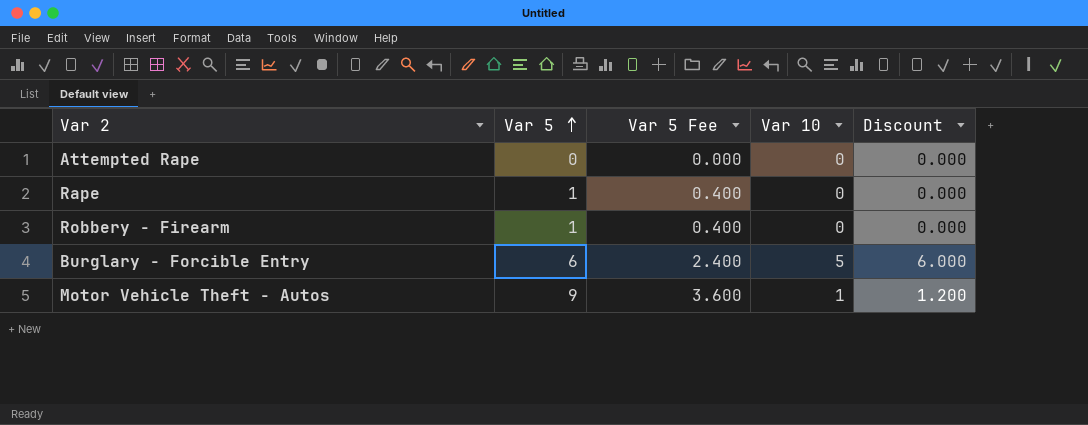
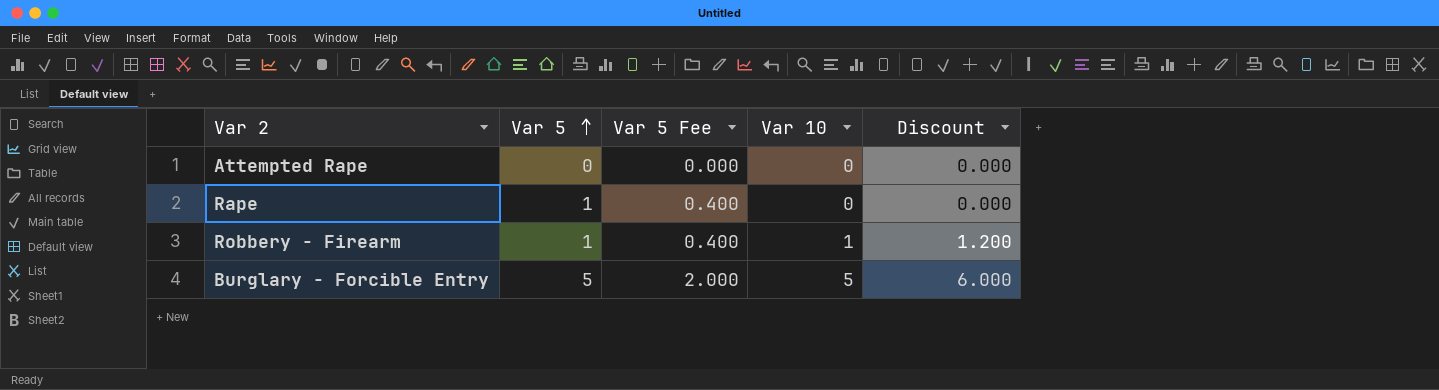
row Motor Vehicle Theft - Autos: 9 | 3.600 | 1 | 1.200 -> none
Robbery - Firearm | Var 10: 0 -> 1
Robbery - Firearm | Discount: 0.000 -> 1.200
Burglary - Forcible Entry | Var 5: 6 -> 5
Burglary - Forcible Entry | Var 5 Fee: 2.400 -> 2.000

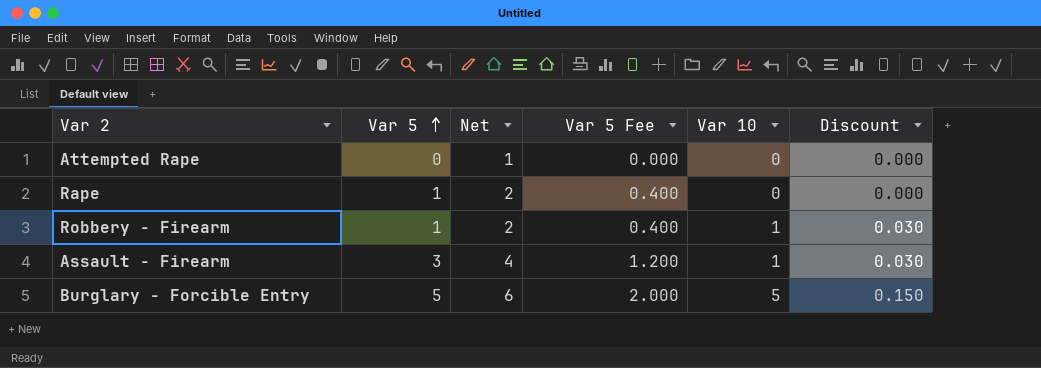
column Net | formula: none -> [Var 5] + 1
column Discount | formula: [Var 10] * 1.2 -> [Var 10] * 0.03
row Assault - Firearm: none -> 3 | 4 | 1.200 | 1 | 0.030

